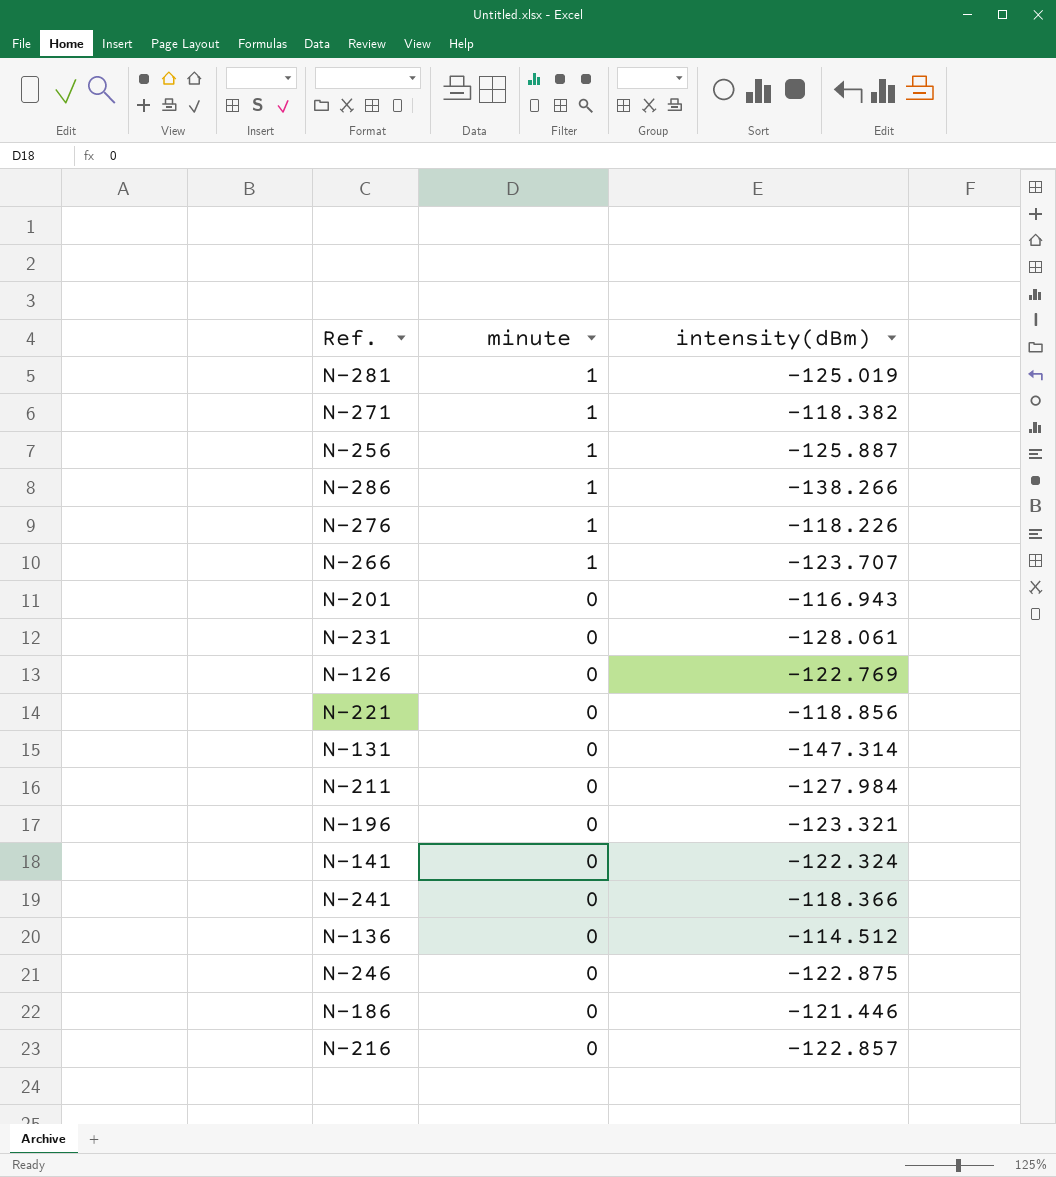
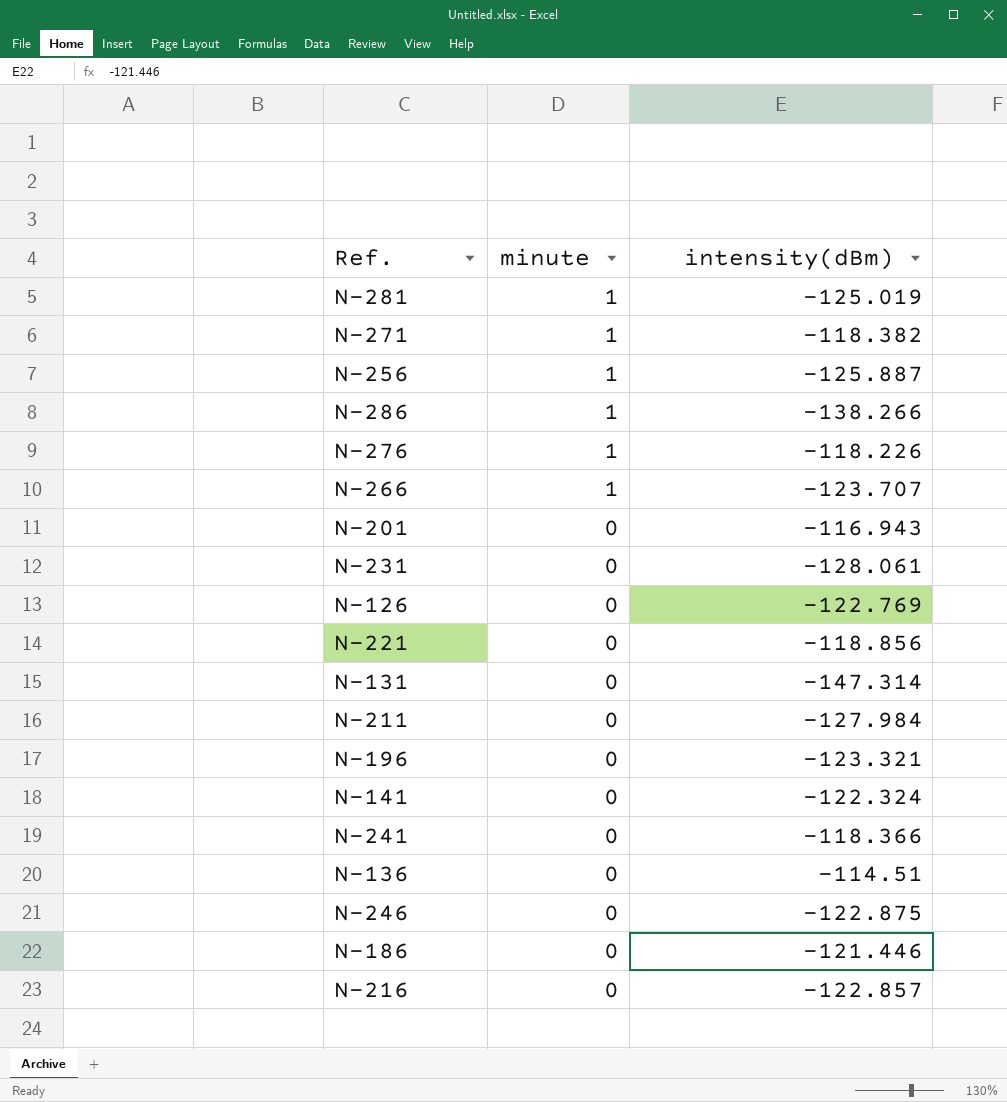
N-136 | intensity(dBm): -114.512 -> -114.51

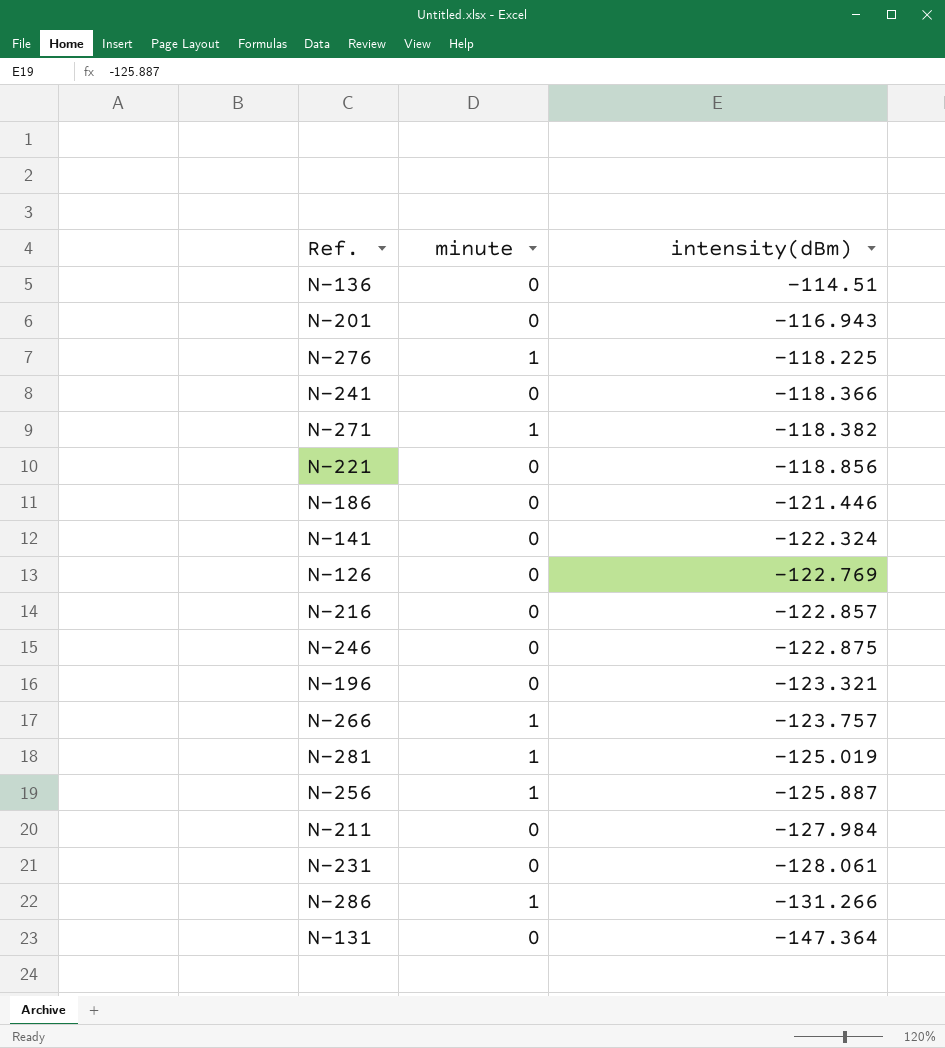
row order: minute descending -> intensity(dBm) descending
N-276 | intensity(dBm): -118.226 -> -118.225
N-266 | intensity(dBm): -123.707 -> -123.757
N-286 | intensity(dBm): -138.266 -> -131.266
N-131 | intensity(dBm): -147.314 -> -147.364

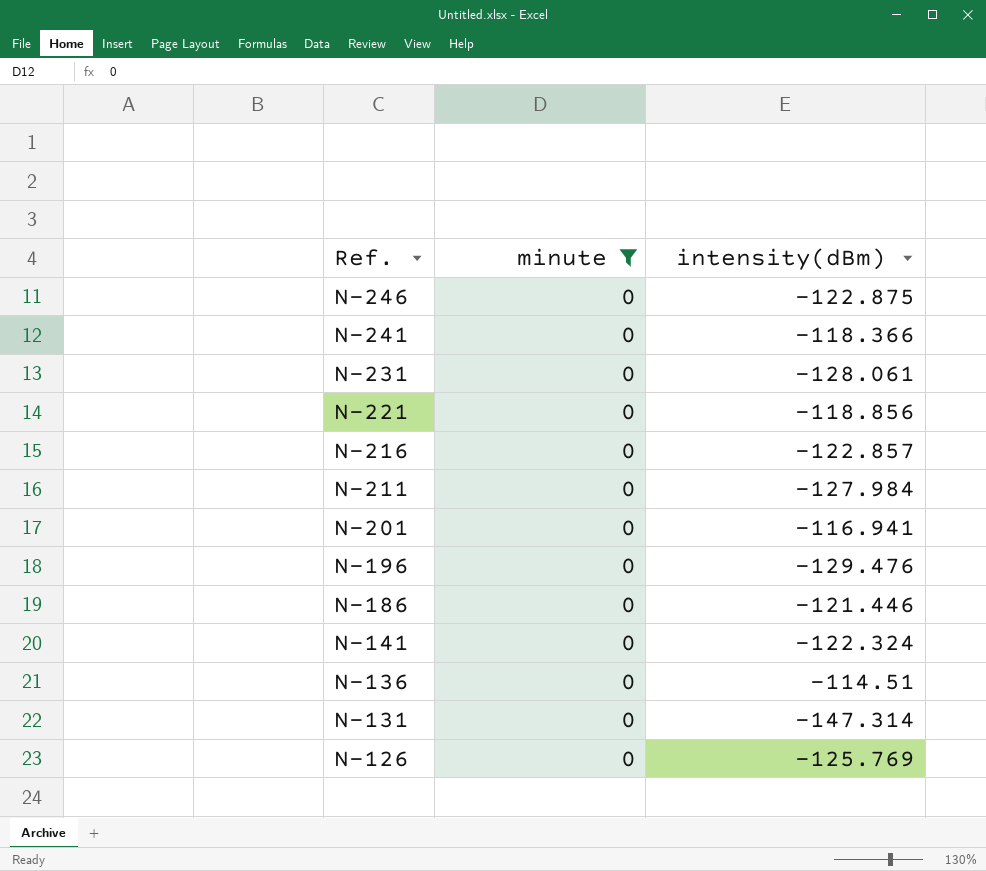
filter: none -> minute = 0
row order: intensity(dBm) descending -> Ref. descending
N-201 | intensity(dBm): -116.943 -> -116.941
N-196 | intensity(dBm): -123.321 -> -129.476
N-131 | intensity(dBm): -147.364 -> -147.314
N-126 | intensity(dBm): -122.769 -> -125.769

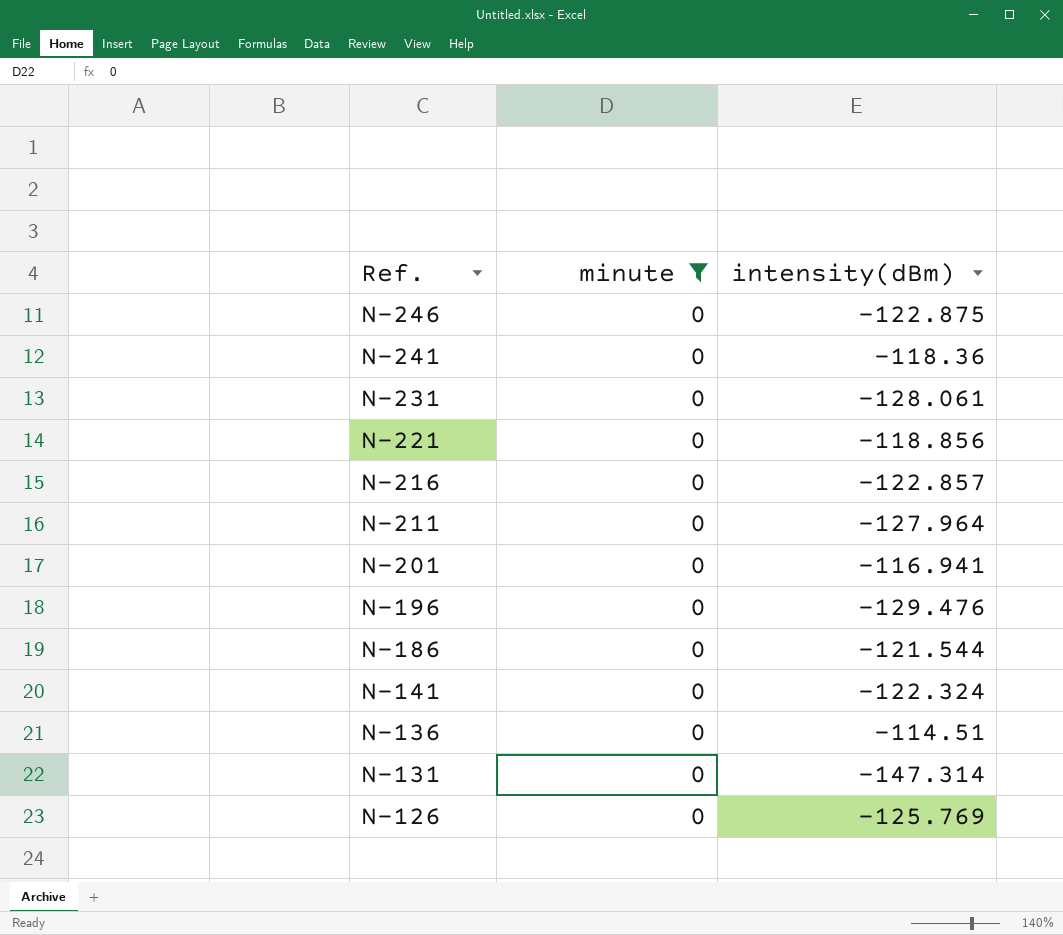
N-241 | intensity(dBm): -118.366 -> -118.36
N-211 | intensity(dBm): -127.984 -> -127.964
N-186 | intensity(dBm): -121.446 -> -121.544

